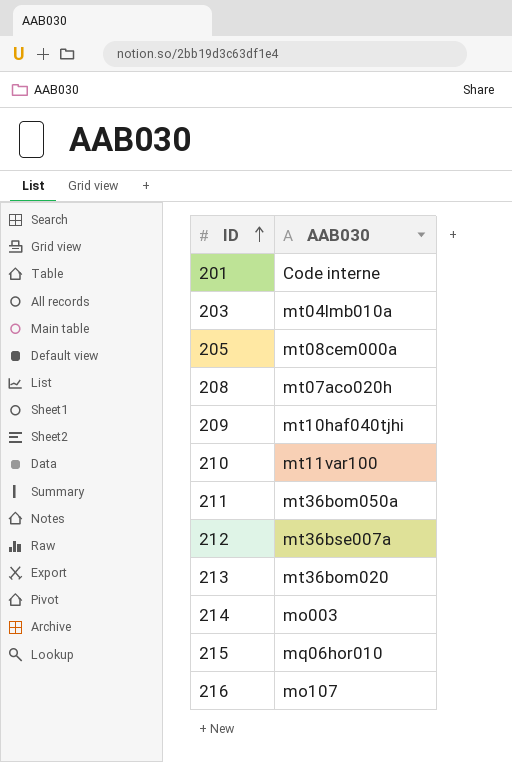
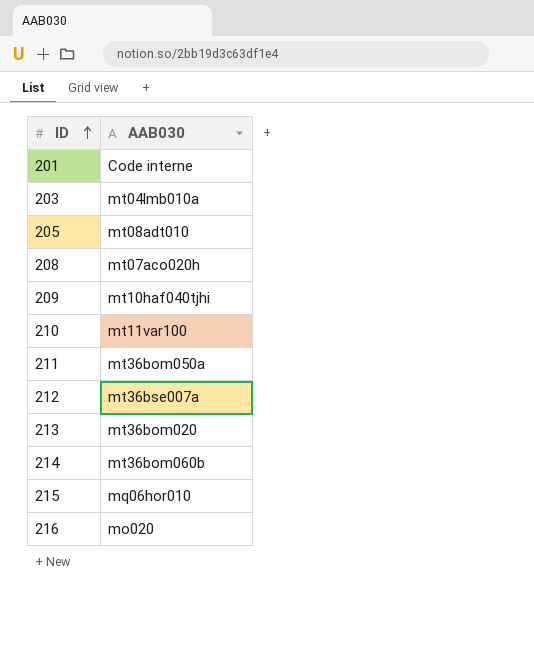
205 | AAB030: mt08cem000a -> mt08adt010
214 | AAB030: mo003 -> mt36bom060b
216 | AAB030: mo107 -> mo020

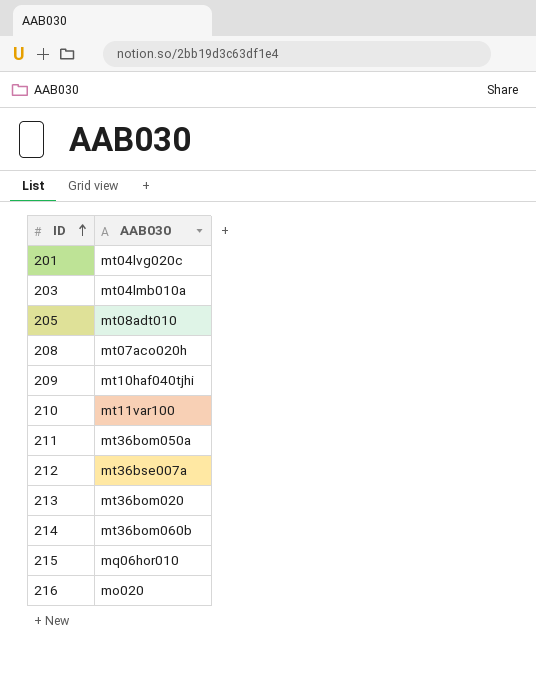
201 | AAB030: Code interne -> mt04lvg020c

